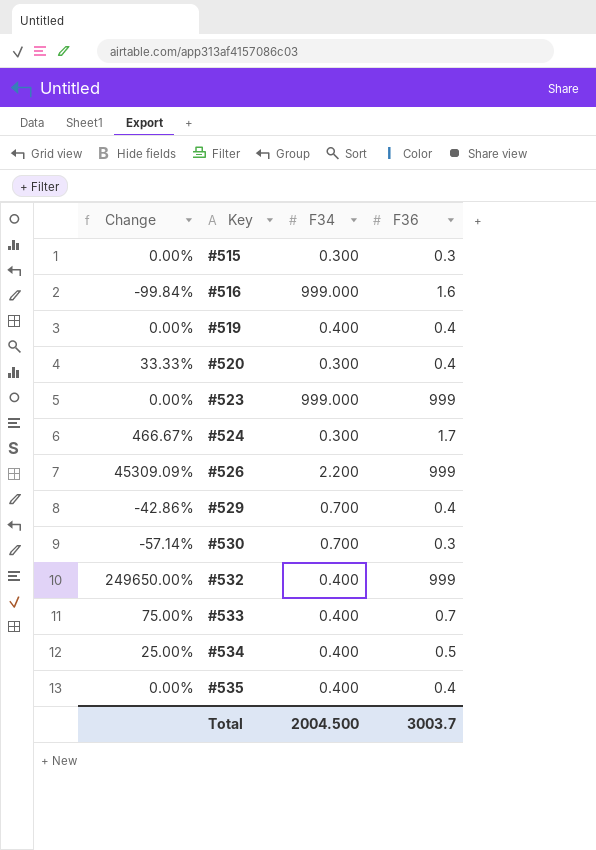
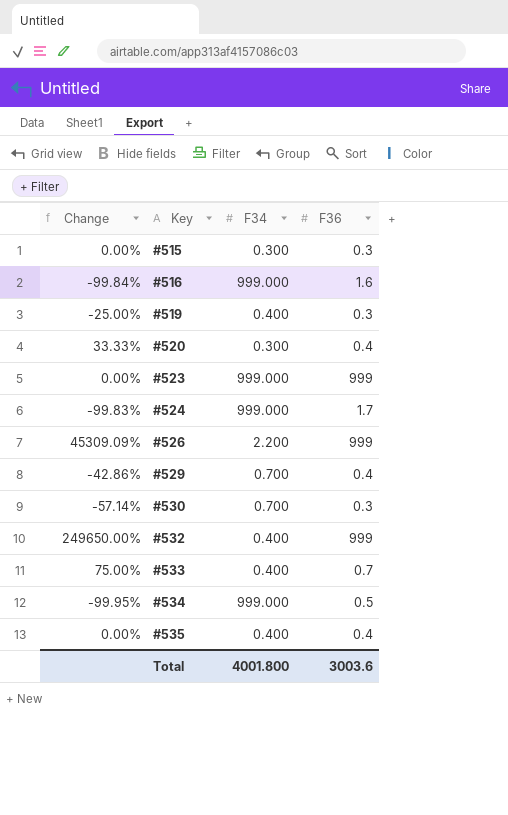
#519 | Change: 0.00% -> -25.00%
#519 | F36: 0.4 -> 0.3
#524 | Change: 466.67% -> -99.83%
#524 | F34: 0.300 -> 999.000
#534 | Change: 25.00% -> -99.95%
#534 | F34: 0.400 -> 999.000
Total | F34: 2004.500 -> 4001.800
Total | F36: 3003.7 -> 3003.6

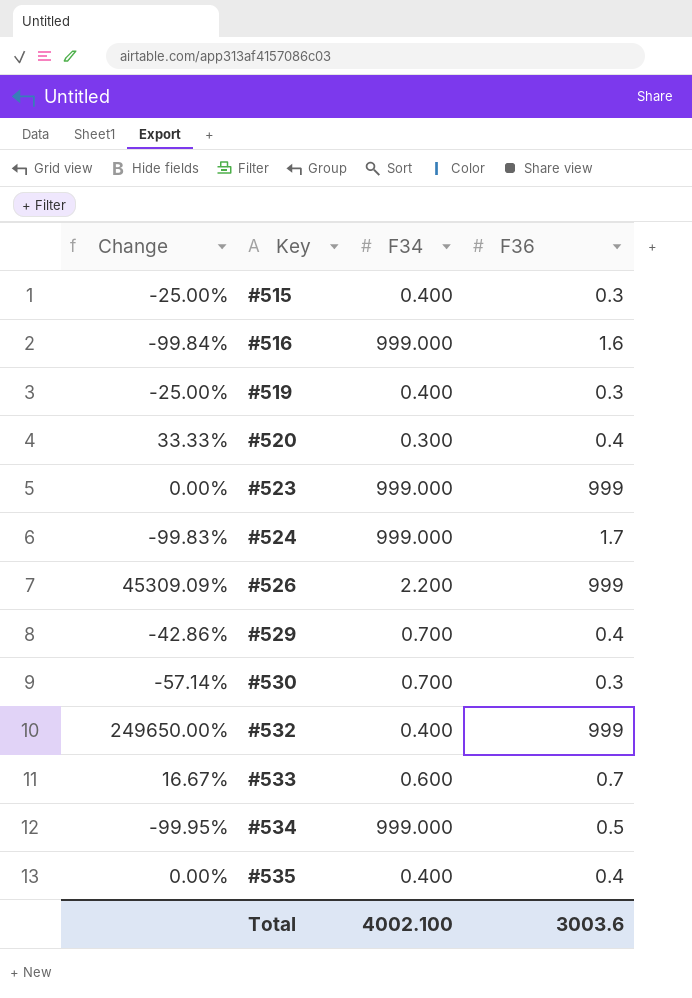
#515 | Change: 0.00% -> -25.00%
#515 | F34: 0.300 -> 0.400
#533 | Change: 75.00% -> 16.67%
#533 | F34: 0.400 -> 0.600
Total | F34: 4001.800 -> 4002.100

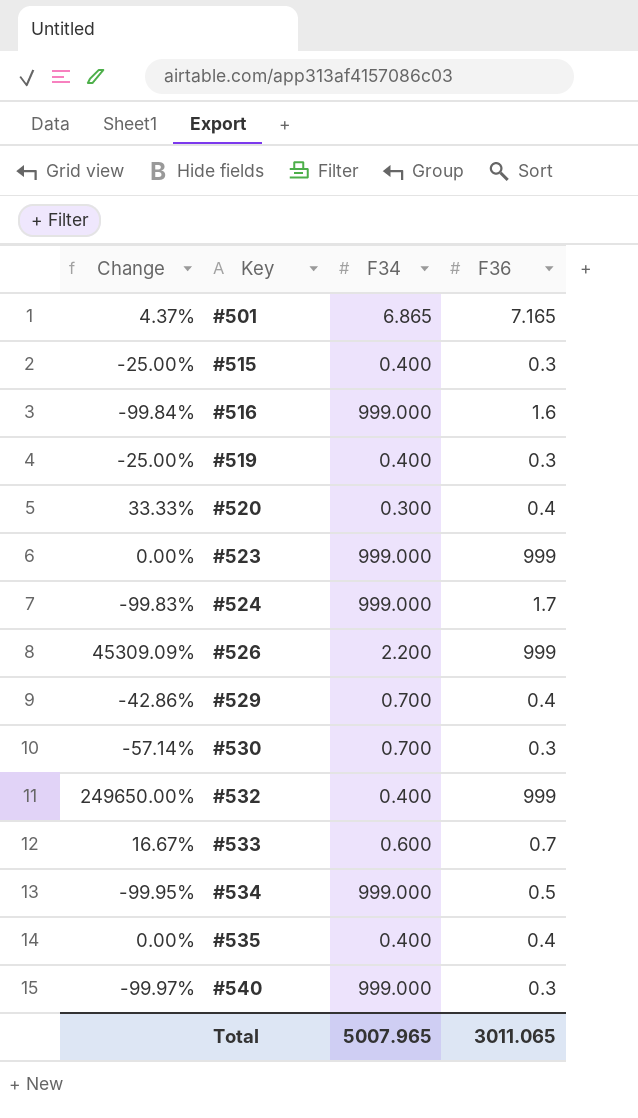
row #501: none -> 4.37% | 6.865 | 7.165
row #540: none -> -99.97% | 999.000 | 0.3
Total | F34: 4002.100 -> 5007.965
Total | F36: 3003.6 -> 3011.065

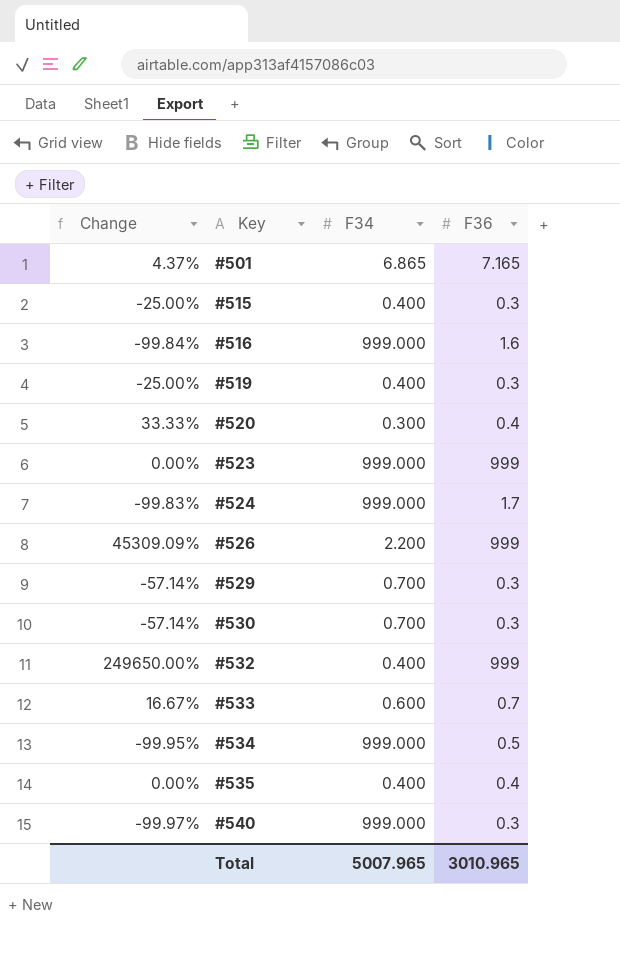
#529 | Change: -42.86% -> -57.14%
#529 | F36: 0.4 -> 0.3
Total | F36: 3011.065 -> 3010.965

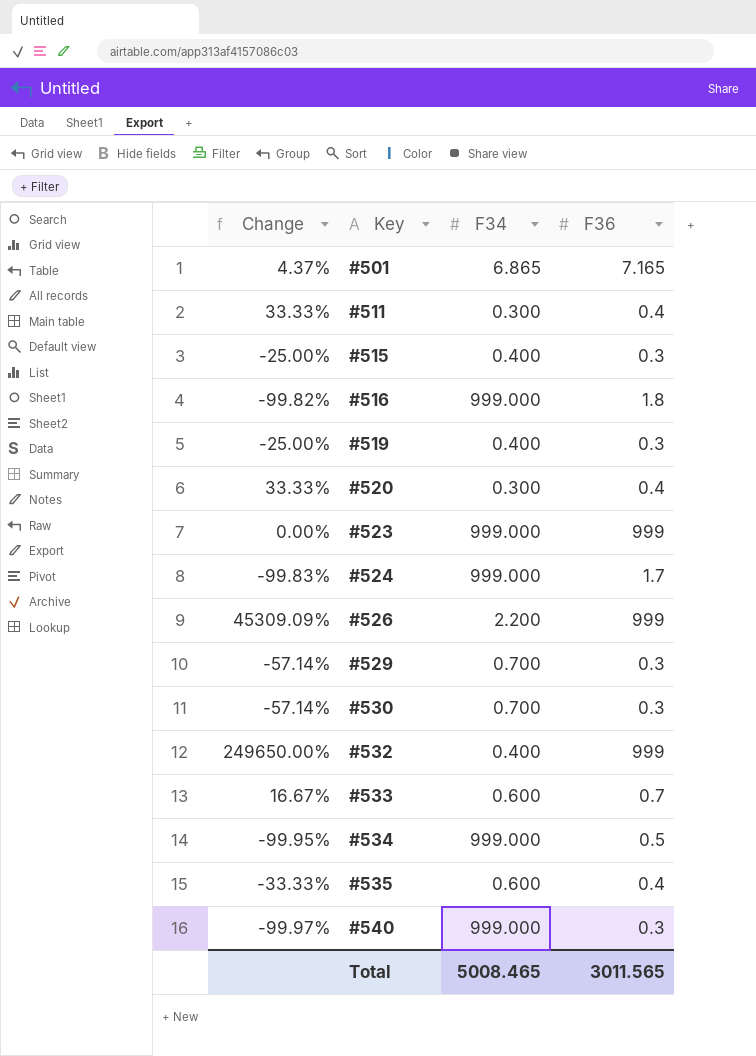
row #511: none -> 33.33% | 0.300 | 0.4
#516 | Change: -99.84% -> -99.82%
#516 | F36: 1.6 -> 1.8
#535 | Change: 0.00% -> -33.33%
#535 | F34: 0.400 -> 0.600
Total | F34: 5007.965 -> 5008.465
Total | F36: 3010.965 -> 3011.565

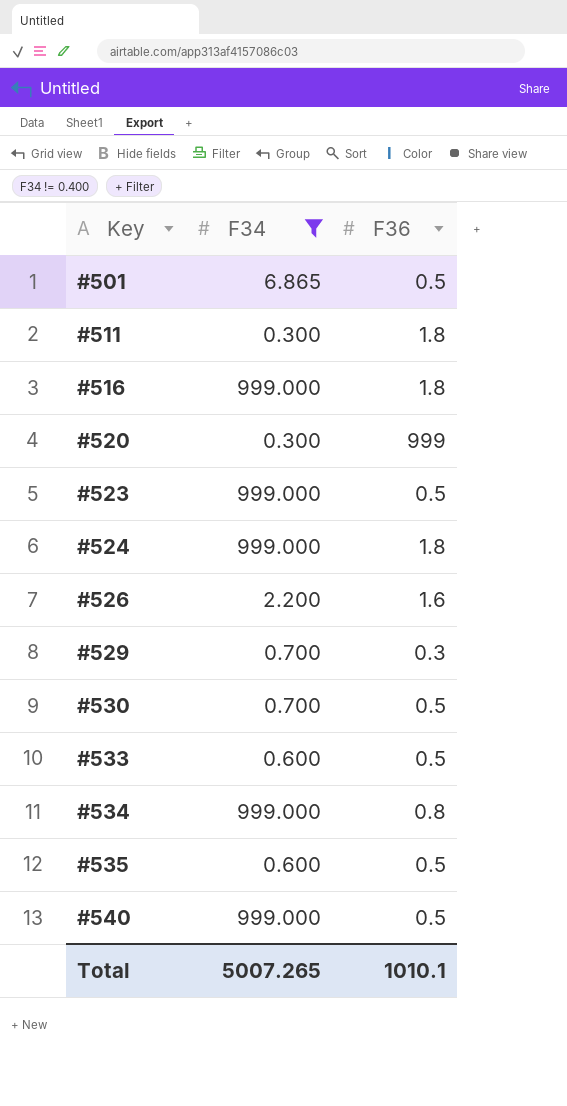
filter: none -> F34 != 0.400
column Change | formula: ([F36] - [F34]) / [F34] -> none
#501 | F36: 7.165 -> 0.5
#511 | F36: 0.4 -> 1.8
#520 | F36: 0.4 -> 999
#523 | F36: 999 -> 0.5
#524 | F36: 1.7 -> 1.8
#526 | F36: 999 -> 1.6
#530 | F36: 0.3 -> 0.5
#533 | F36: 0.7 -> 0.5
#534 | F36: 0.5 -> 0.8
#535 | F36: 0.4 -> 0.5
#540 | F36: 0.3 -> 0.5
Total | F34: 5008.465 -> 5007.265
Total | F36: 3011.565 -> 1010.1

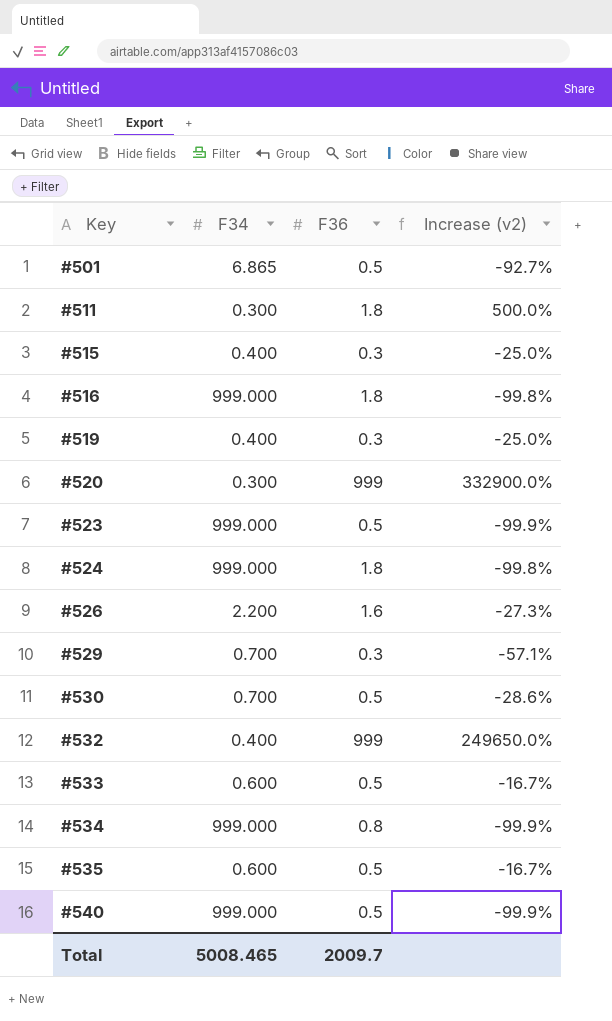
filter: F34 != 0.400 -> none
column Increase (v2) | formula: none -> ([F36] - [F34]) / [F34]
Total | F34: 5007.265 -> 5008.465
Total | F36: 1010.1 -> 2009.7

